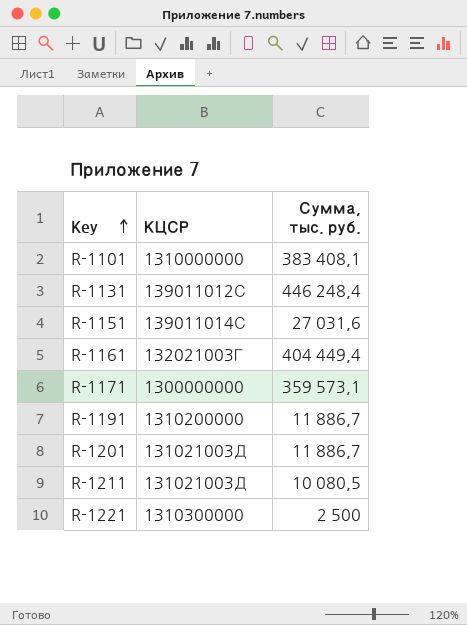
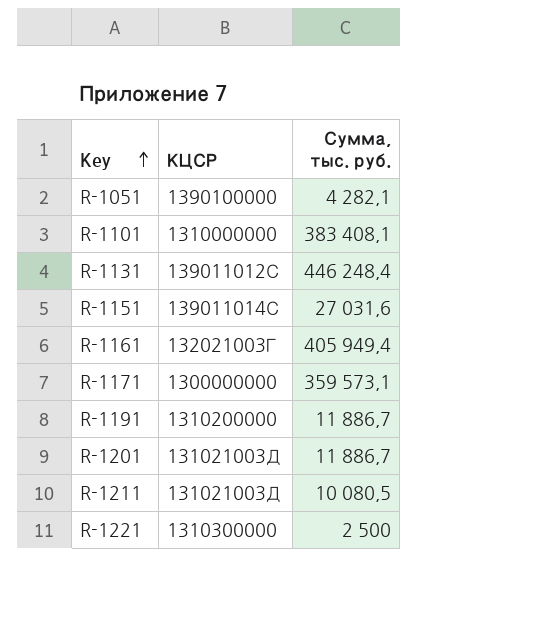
row R-1051: none -> 1390100000 | 4 282,1
R-1161 | Сумма, тыс. руб.: 404 449,4 -> 405 949,4

